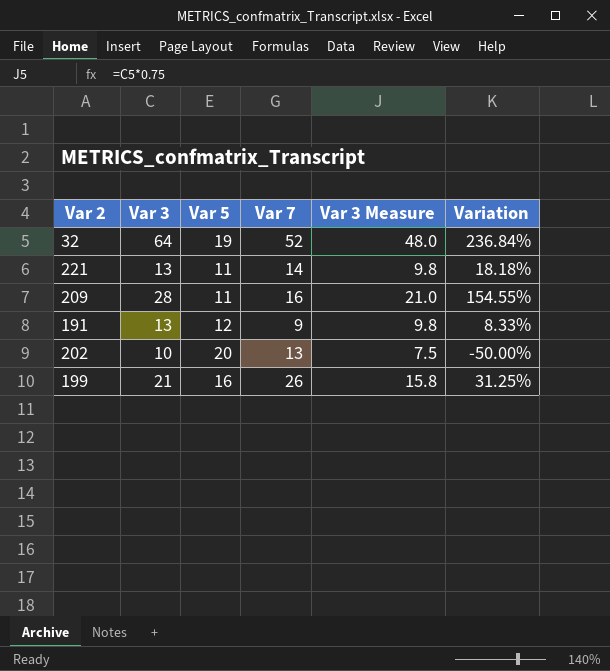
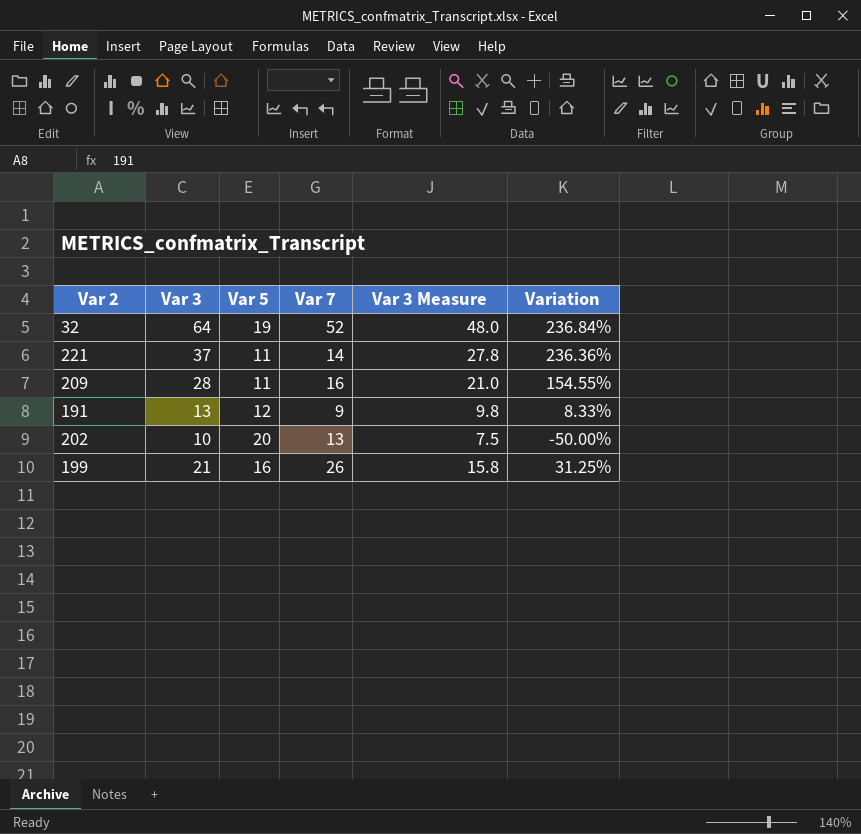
221 | Var 3: 13 -> 37
221 | Var 3 Measure: 9.8 -> 27.8
221 | Variation: 18.18% -> 236.36%

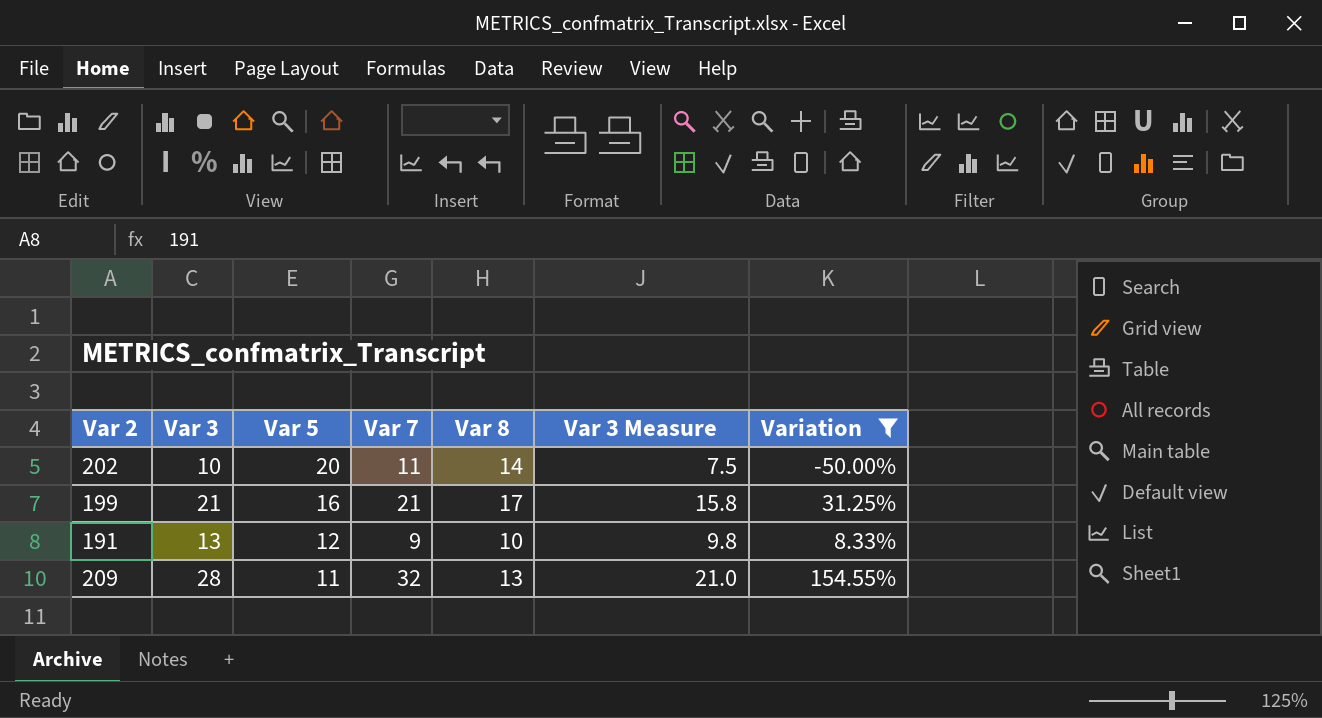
filter: none -> Variation <= 154.55%
row order: none -> Var 5 descending
column Var 8 | position: none -> 5
202 | Var 7: 13 -> 11
199 | Var 7: 26 -> 21
209 | Var 7: 16 -> 32

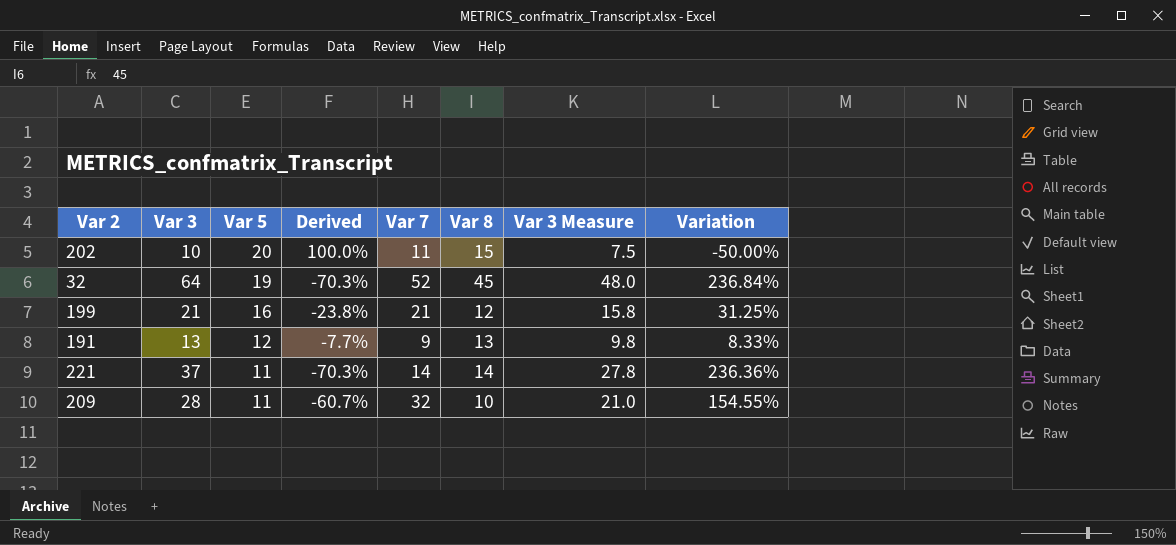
filter: Variation <= 154.55% -> none
column Derived | formula: none -> ([Var 5] - [Var 3]) / [Var 3]
202 | Var 8: 14 -> 15
199 | Var 8: 17 -> 12
191 | Var 8: 10 -> 13
209 | Var 8: 13 -> 10

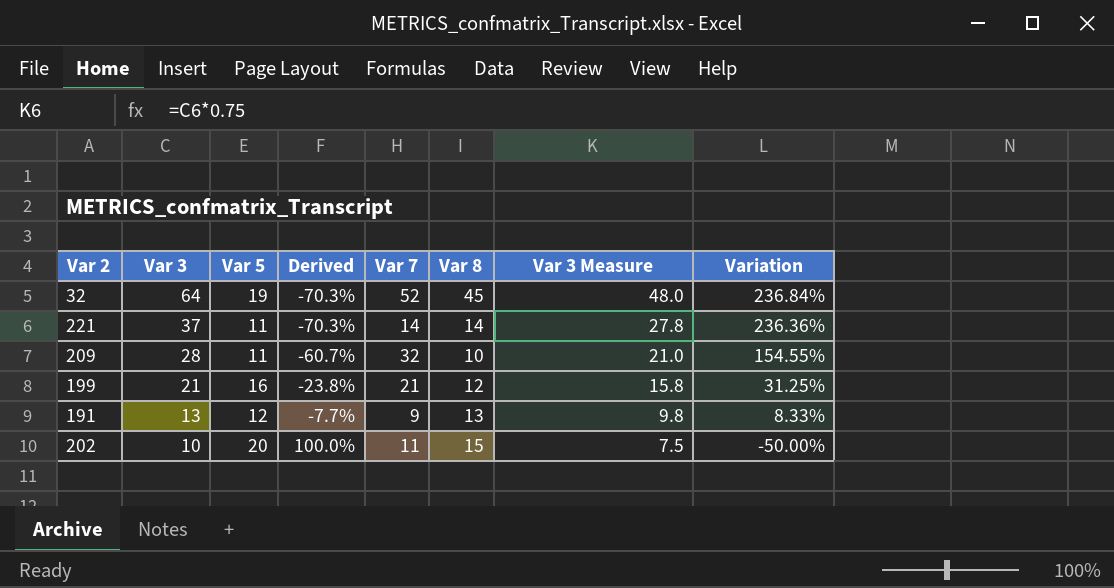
row order: Var 5 descending -> Var 3 descending

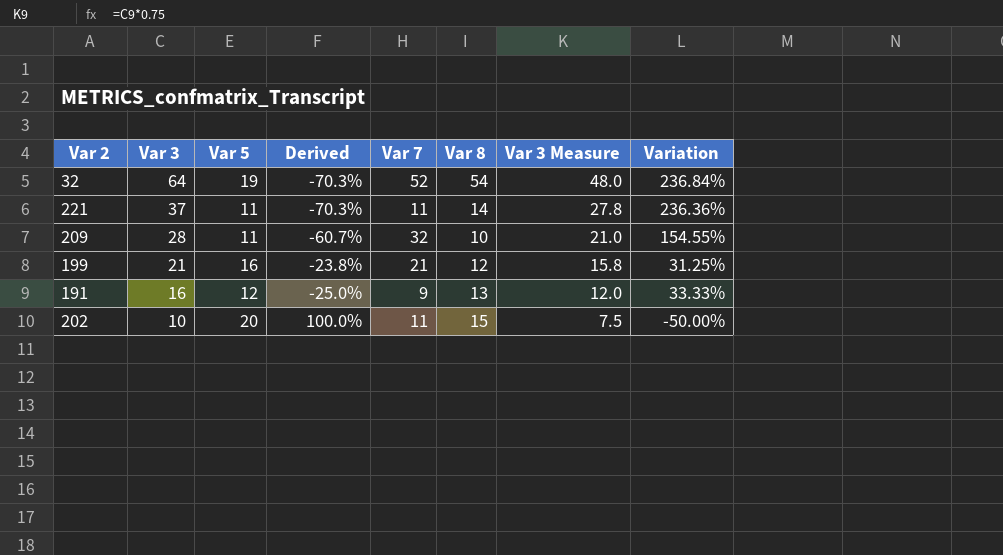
32 | Var 8: 45 -> 54
221 | Var 7: 14 -> 11
191 | Var 3: 13 -> 16
191 | Derived: -7.7% -> -25.0%
191 | Var 3 Measure: 9.8 -> 12.0
191 | Variation: 8.33% -> 33.33%

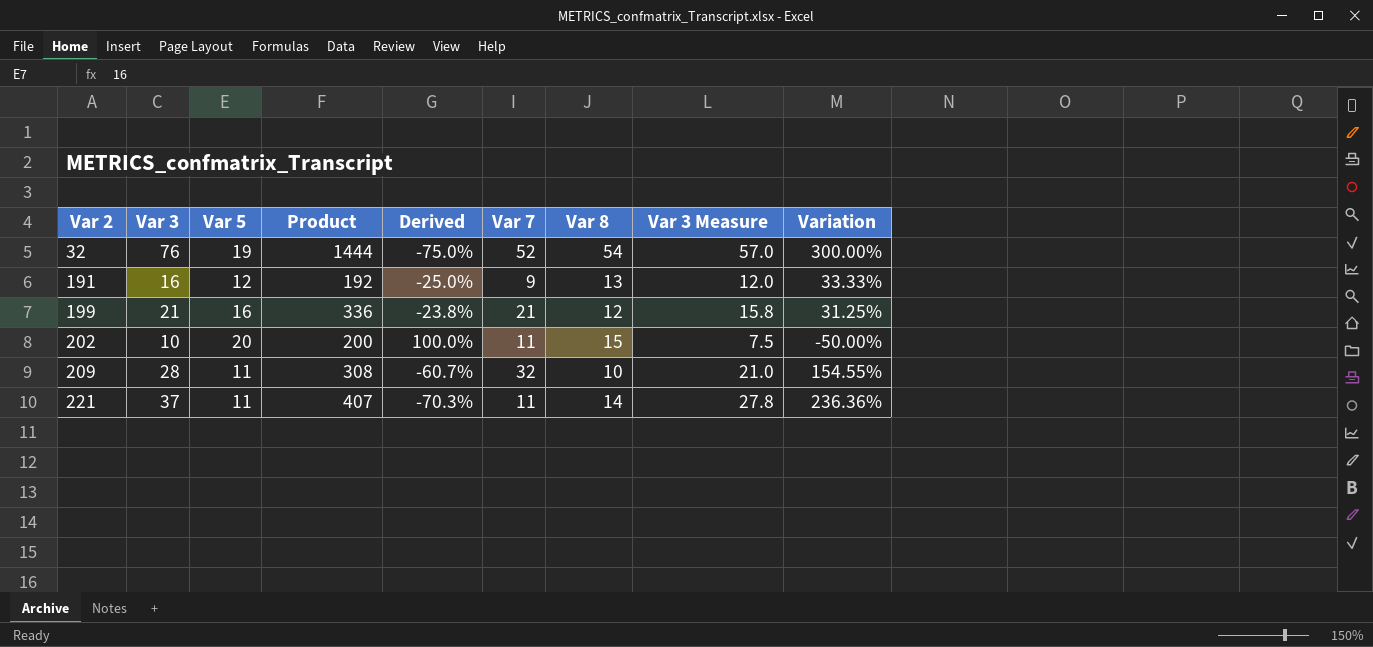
row order: Var 3 descending -> Var 2 ascending
column Product | formula: none -> [Var 3] * [Var 5]
32 | Var 3: 64 -> 76
32 | Derived: -70.3% -> -75.0%
32 | Var 3 Measure: 48.0 -> 57.0
32 | Variation: 236.84% -> 300.00%

